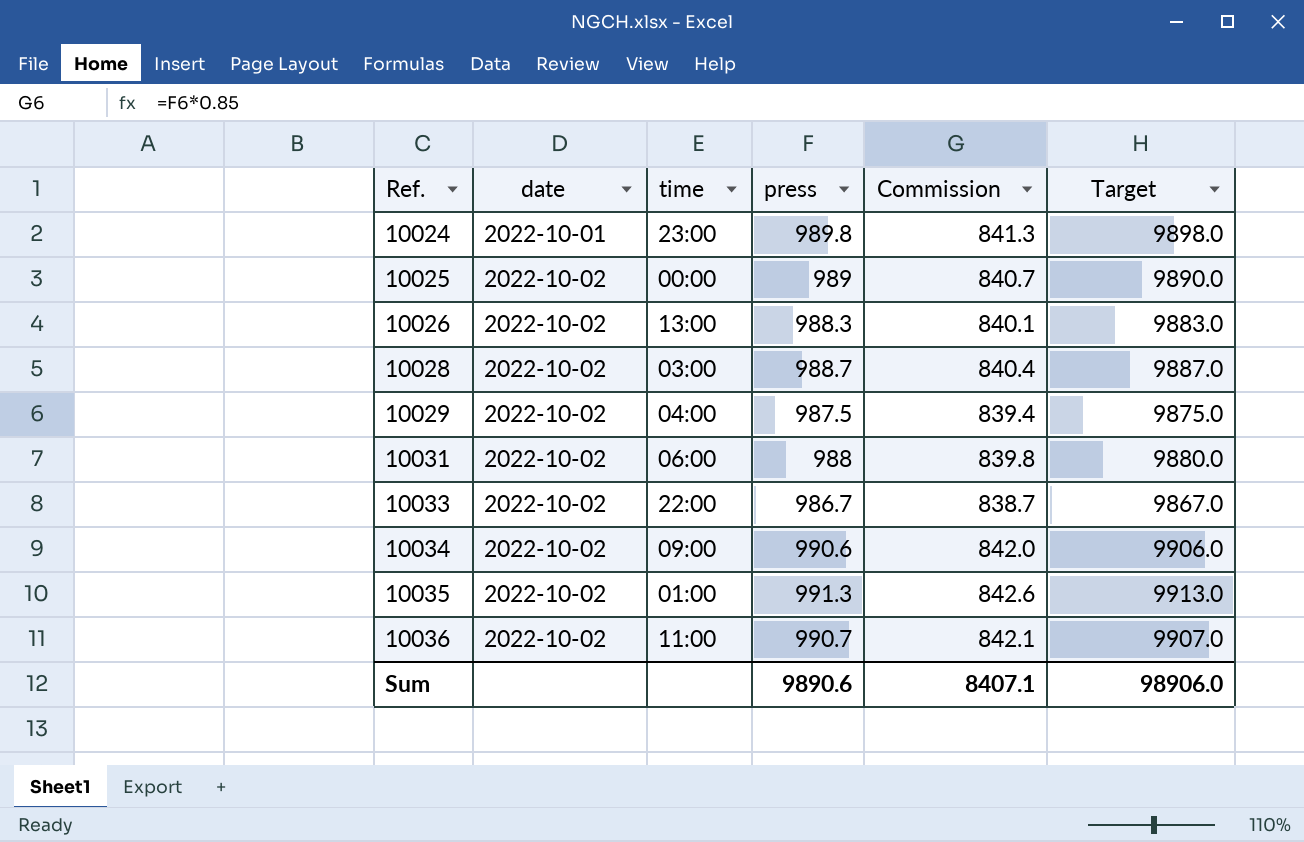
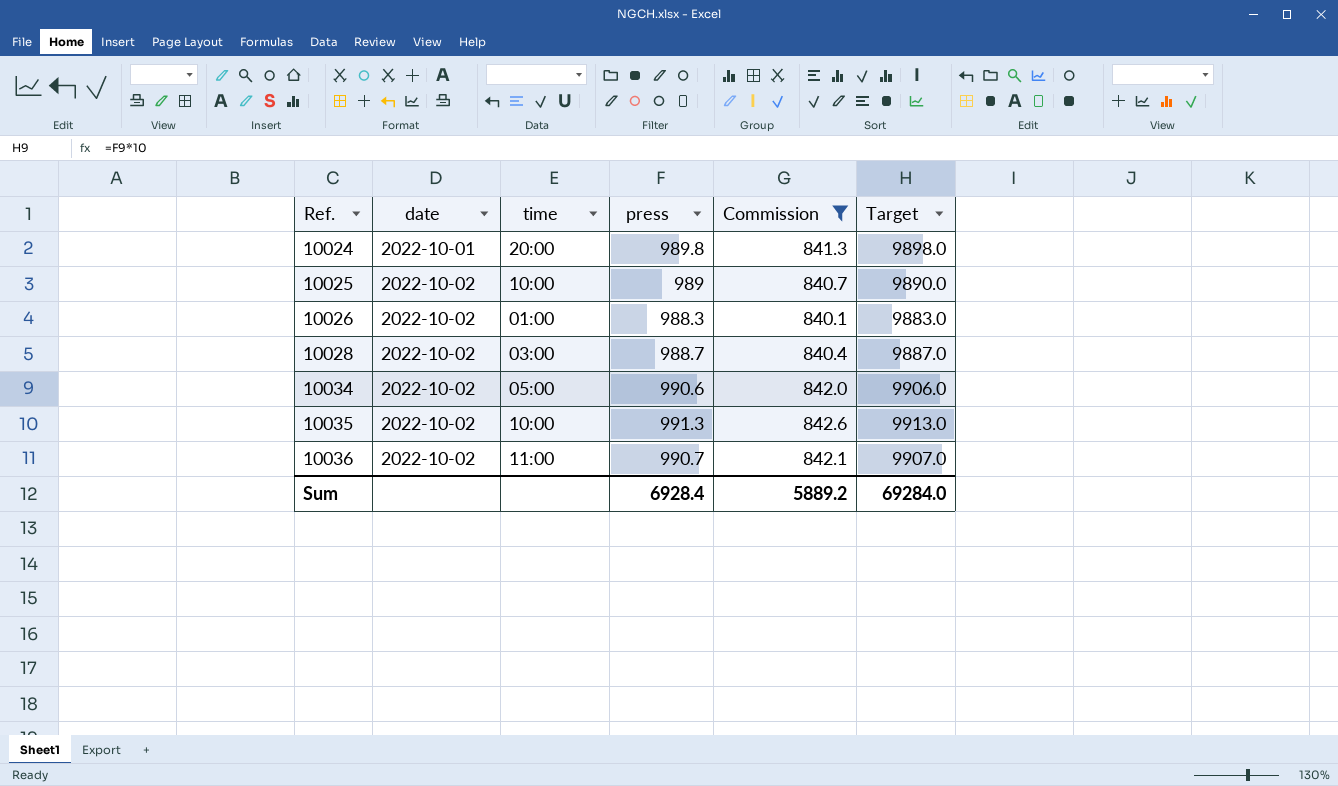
filter: none -> Commission >= 840.1
10024 | time: 23:00 -> 20:00
10025 | time: 00:00 -> 10:00
10026 | time: 13:00 -> 01:00
10034 | time: 09:00 -> 05:00
10035 | time: 01:00 -> 10:00
Sum | press: 9890.6 -> 6928.4
Sum | Commission: 8407.1 -> 5889.2
Sum | Target: 98906.0 -> 69284.0

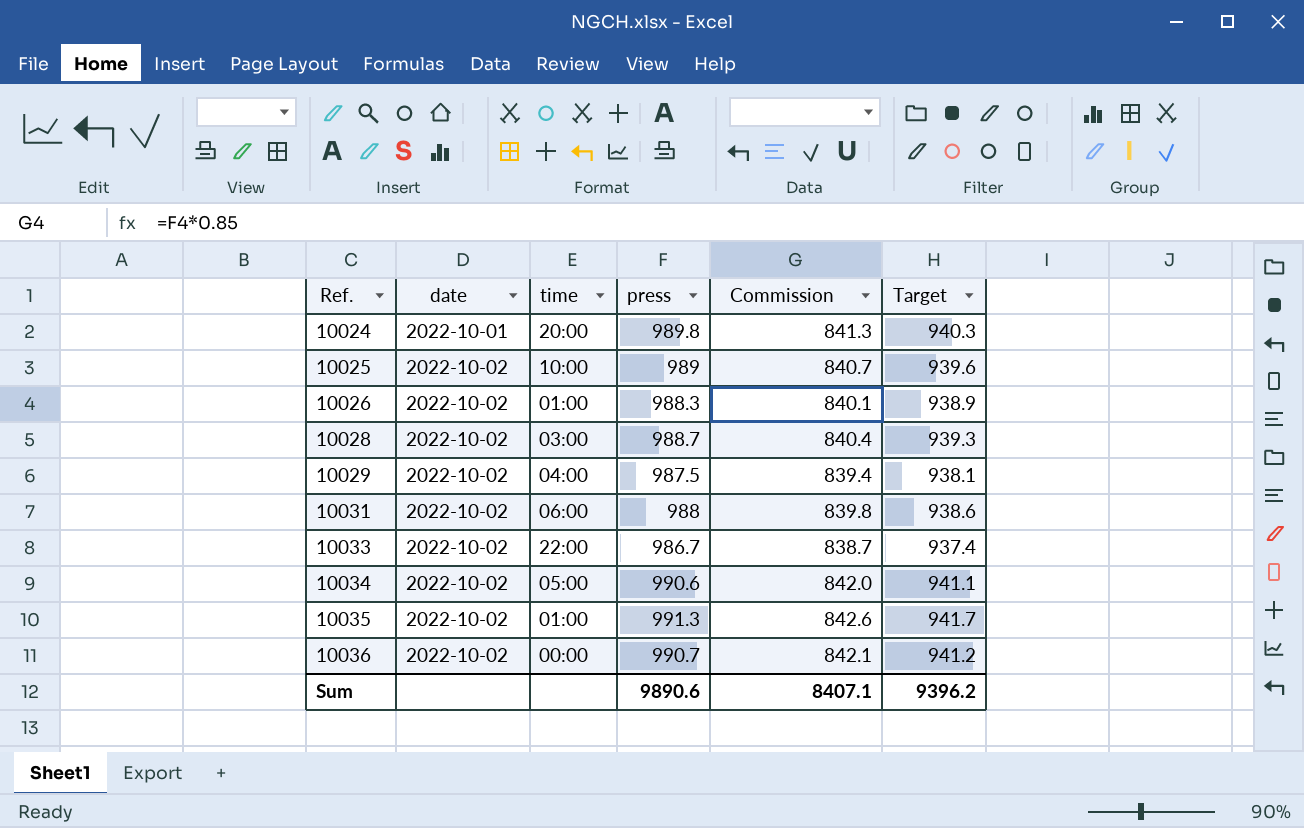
filter: Commission >= 840.1 -> none
column Target | formula: [press] * 10 -> [press] * 0.95
10035 | time: 10:00 -> 01:00
10036 | time: 11:00 -> 00:00
Sum | press: 6928.4 -> 9890.6
Sum | Commission: 5889.2 -> 8407.1
Sum | Target: 69284.0 -> 9396.2

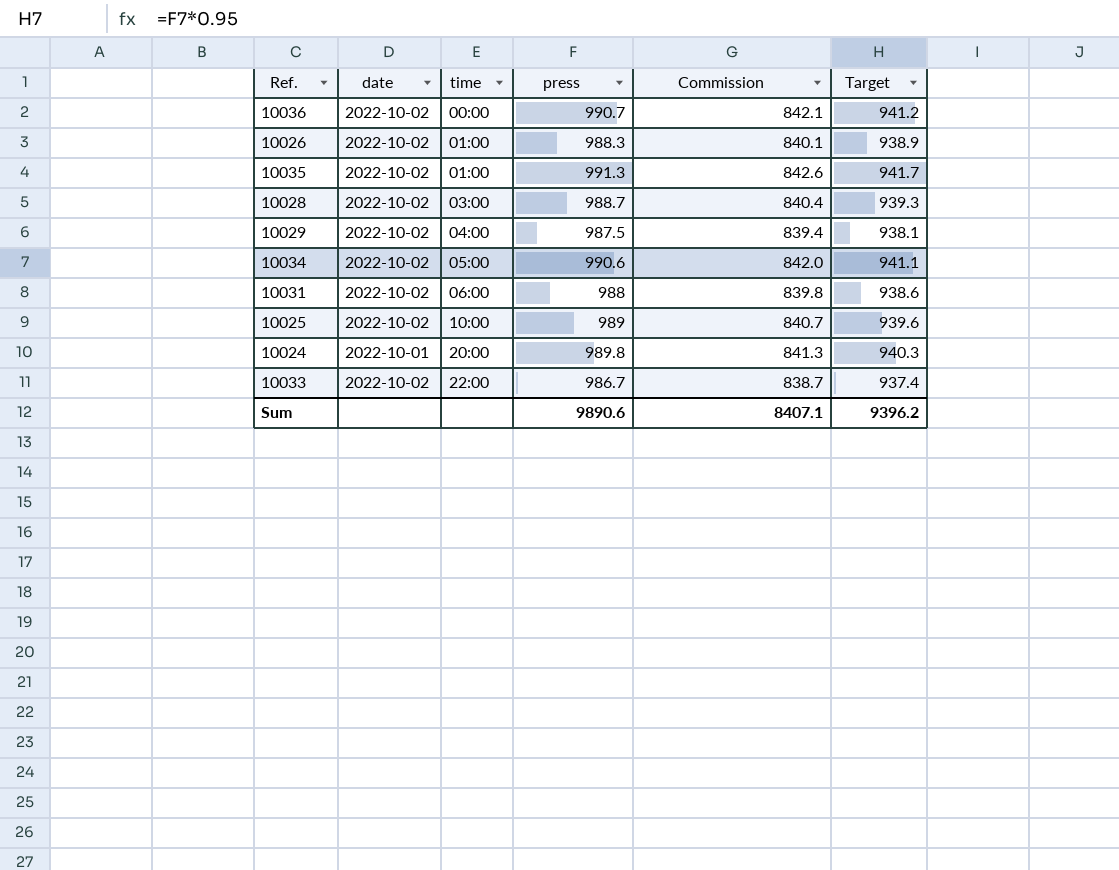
row order: Ref. ascending -> time ascending

